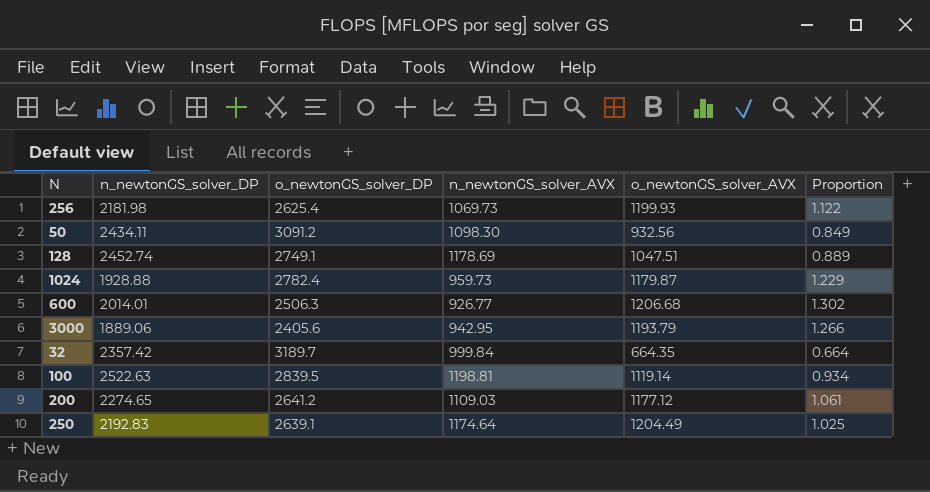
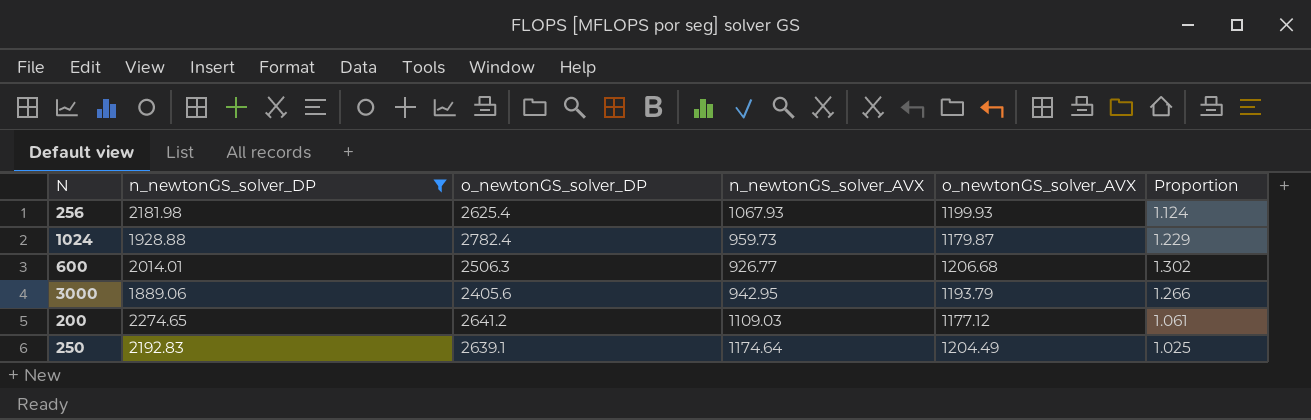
filter: none -> n_newtonGS_solver_DP <= 2274.65
256 | n_newtonGS_solver_AVX: 1069.73 -> 1067.93
256 | Proportion: 1.122 -> 1.124

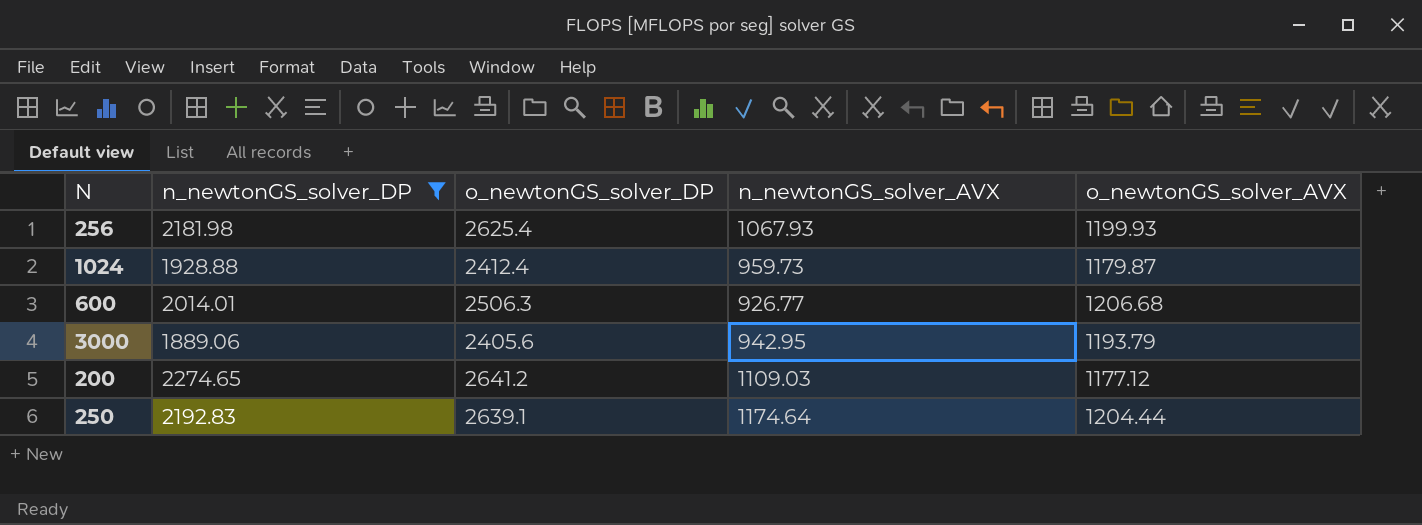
column Proportion | formula: [o_newtonGS_solver_AVX] / [n_newtonGS_solver_AVX] -> none
1024 | o_newtonGS_solver_DP: 2782.4 -> 2412.4
250 | o_newtonGS_solver_AVX: 1204.49 -> 1204.44

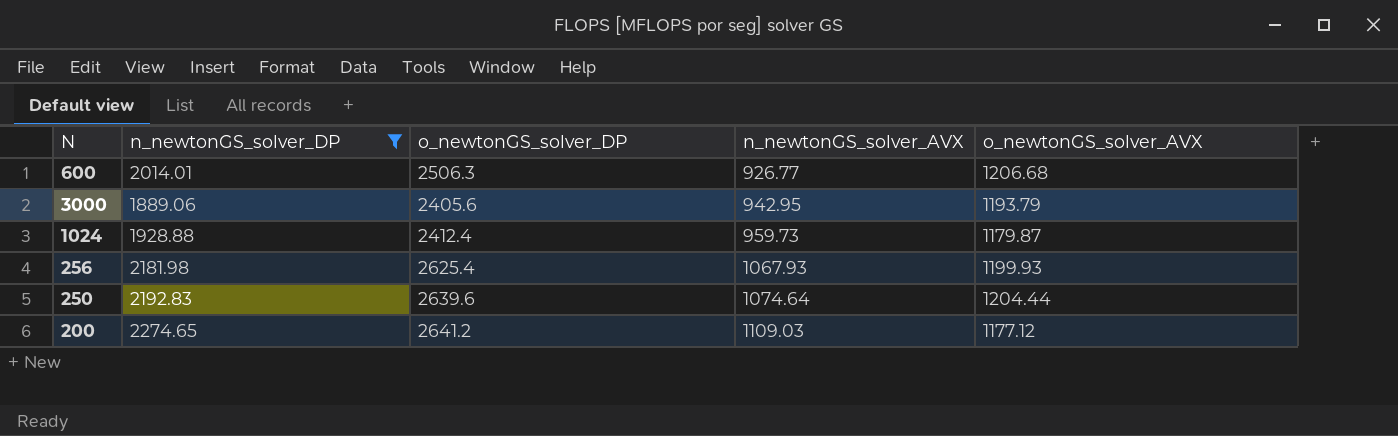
row order: none -> n_newtonGS_solver_AVX ascending
250 | o_newtonGS_solver_DP: 2639.1 -> 2639.6
250 | n_newtonGS_solver_AVX: 1174.64 -> 1074.64

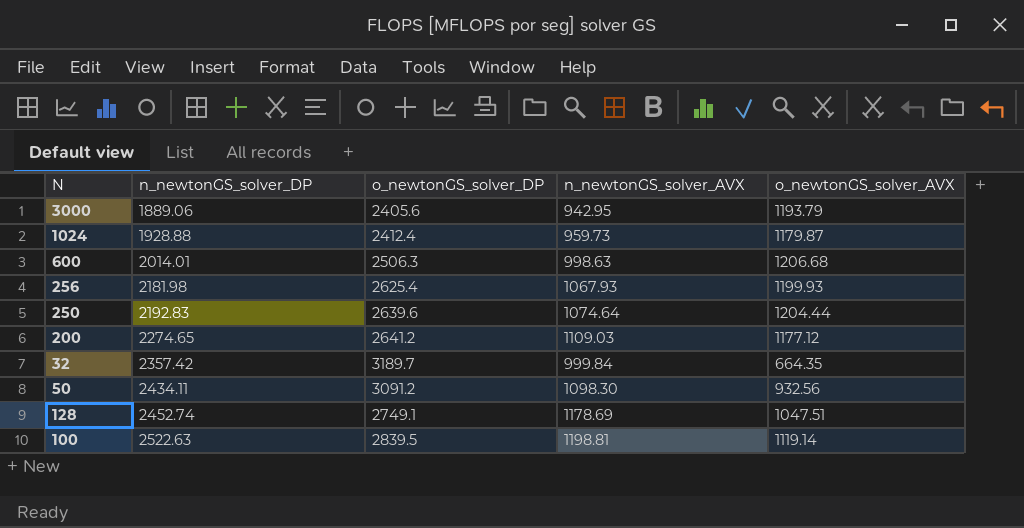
filter: n_newtonGS_solver_DP <= 2274.65 -> none
row order: n_newtonGS_solver_AVX ascending -> n_newtonGS_solver_DP ascending
600 | n_newtonGS_solver_AVX: 926.77 -> 998.63

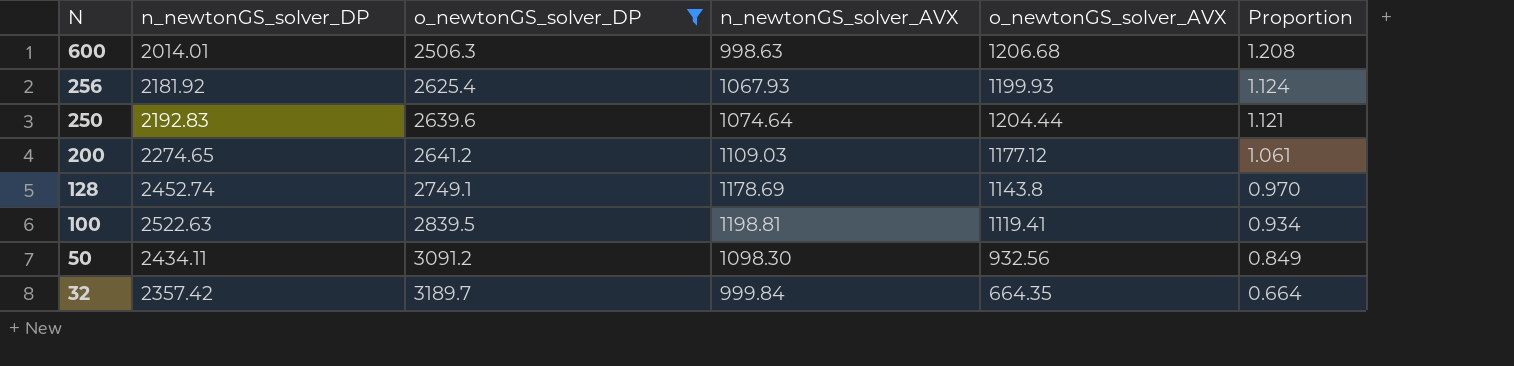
filter: none -> o_newtonGS_solver_DP >= 2506.3
row order: n_newtonGS_solver_DP ascending -> N descending
column Proportion | formula: none -> [o_newtonGS_solver_AVX] / [n_newtonGS_solver_AVX]
256 | n_newtonGS_solver_DP: 2181.98 -> 2181.92
128 | o_newtonGS_solver_AVX: 1047.51 -> 1143.8
100 | o_newtonGS_solver_AVX: 1119.14 -> 1119.41

